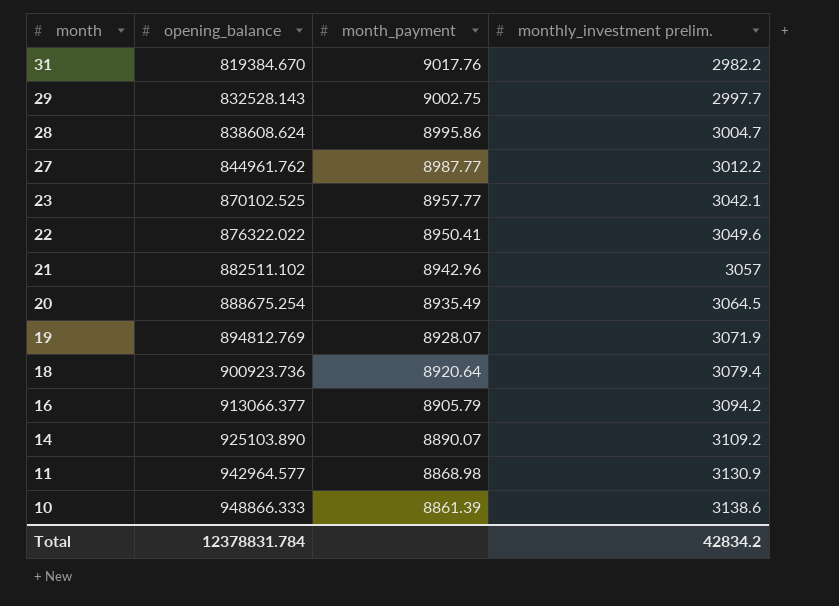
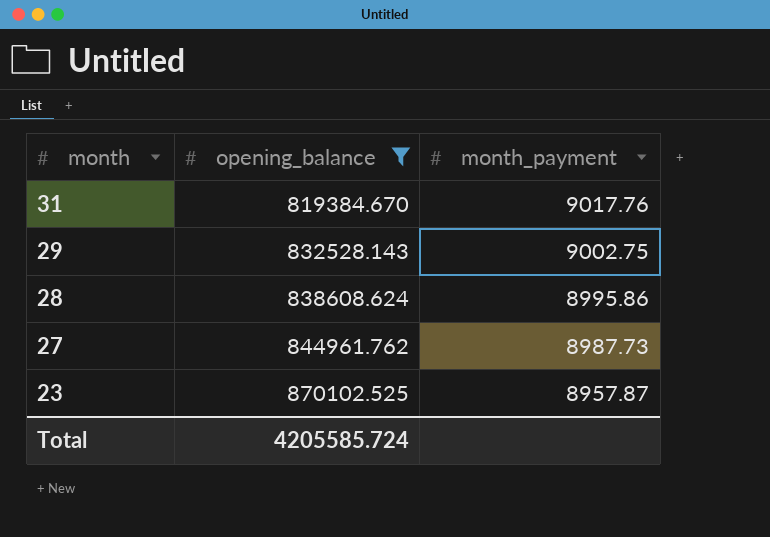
filter: none -> opening_balance <= 870102.525
column monthly_investment prelim. | position: 4 -> none
27 | month_payment: 8987.77 -> 8987.73
23 | month_payment: 8957.77 -> 8957.87
Total | opening_balance: 12378831.784 -> 4205585.724

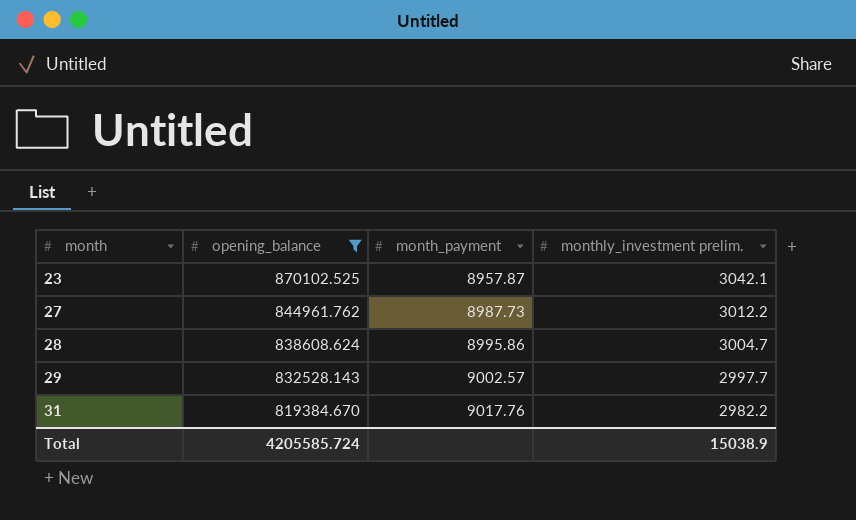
row order: month descending -> month ascending
column monthly_investment prelim. | position: none -> 4
29 | month_payment: 9002.75 -> 9002.57

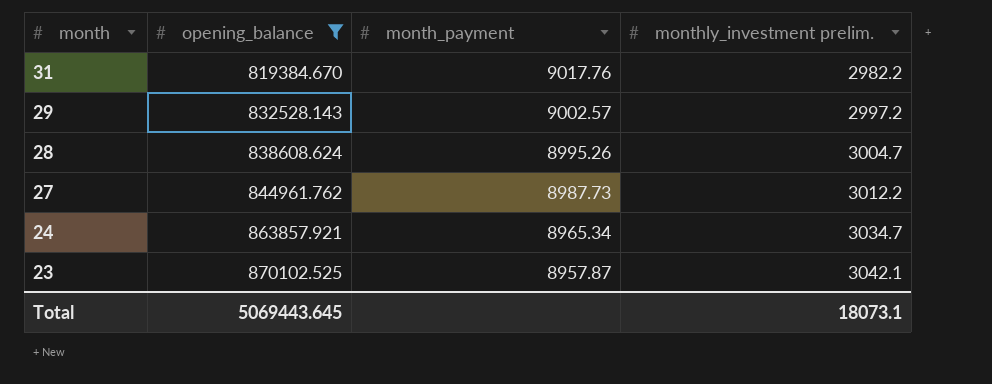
row order: month ascending -> month descending
29 | monthly_investment prelim.: 2997.7 -> 2997.2
28 | month_payment: 8995.86 -> 8995.26
row 24: none -> 863857.921 | 8965.34 | 3034.7
Total | opening_balance: 4205585.724 -> 5069443.645
Total | monthly_investment prelim.: 15038.9 -> 18073.1

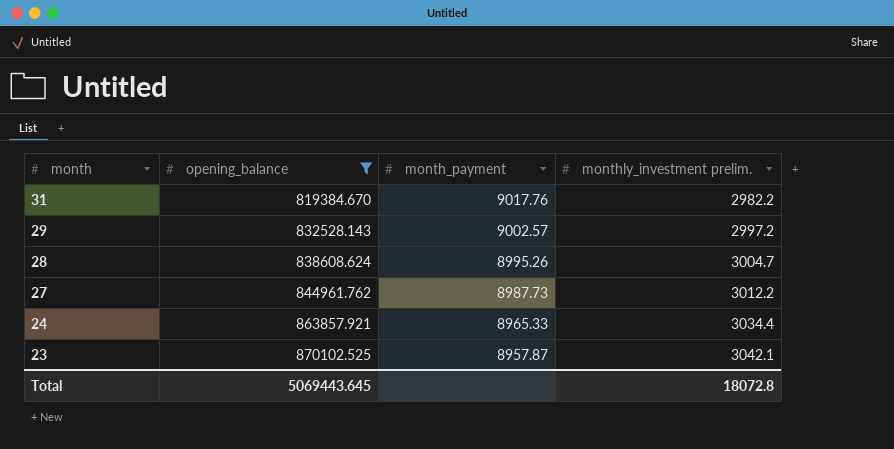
24 | month_payment: 8965.34 -> 8965.33
24 | monthly_investment prelim.: 3034.7 -> 3034.4
Total | monthly_investment prelim.: 18073.1 -> 18072.8

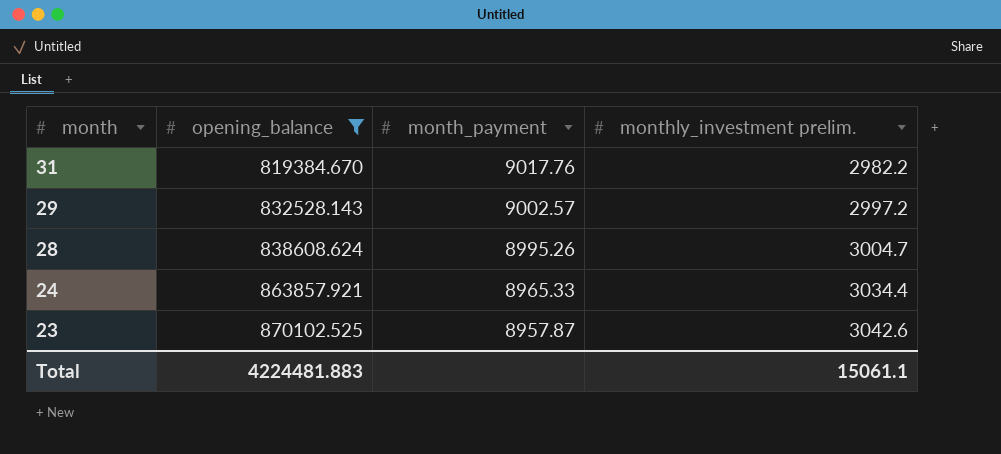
row 27: 844961.762 | 8987.73 | 3012.2 -> none
23 | monthly_investment prelim.: 3042.1 -> 3042.6
Total | opening_balance: 5069443.645 -> 4224481.883
Total | monthly_investment prelim.: 18072.8 -> 15061.1

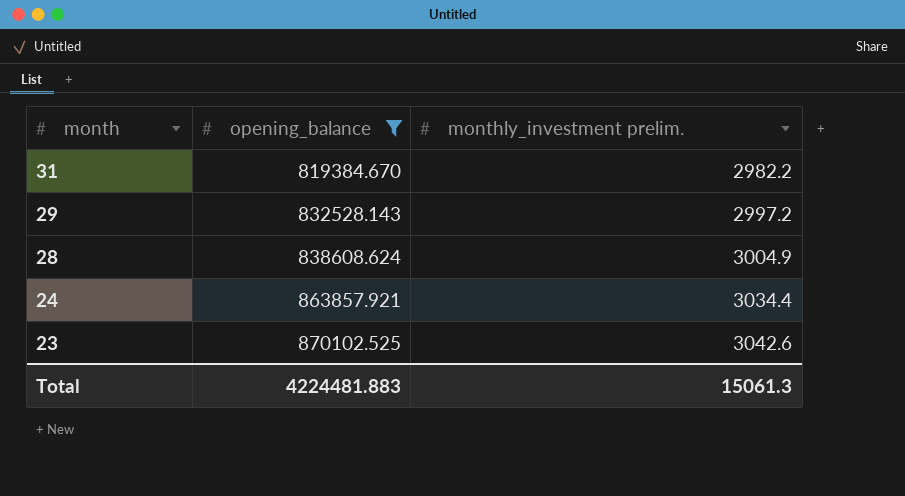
column month_payment | position: 3 -> none
28 | monthly_investment prelim.: 3004.7 -> 3004.9
Total | monthly_investment prelim.: 15061.1 -> 15061.3

